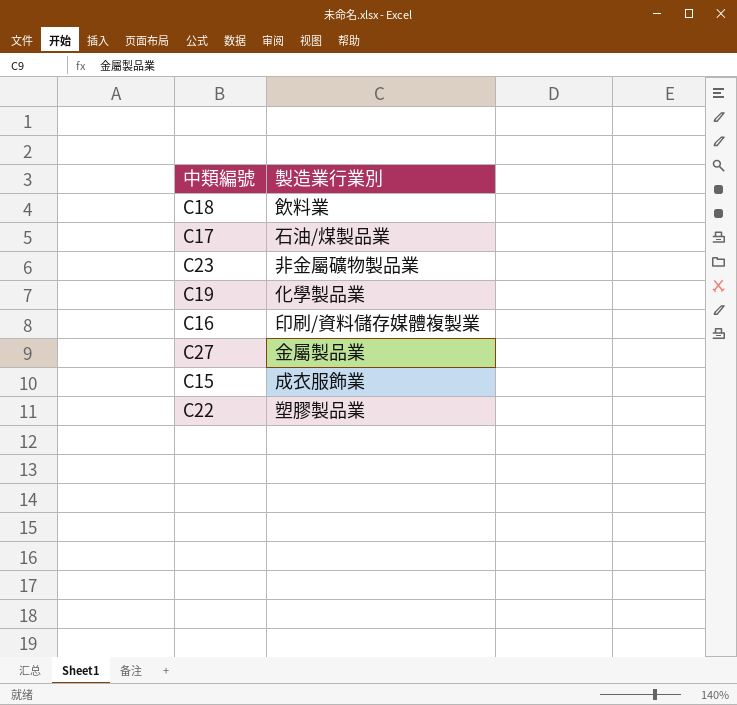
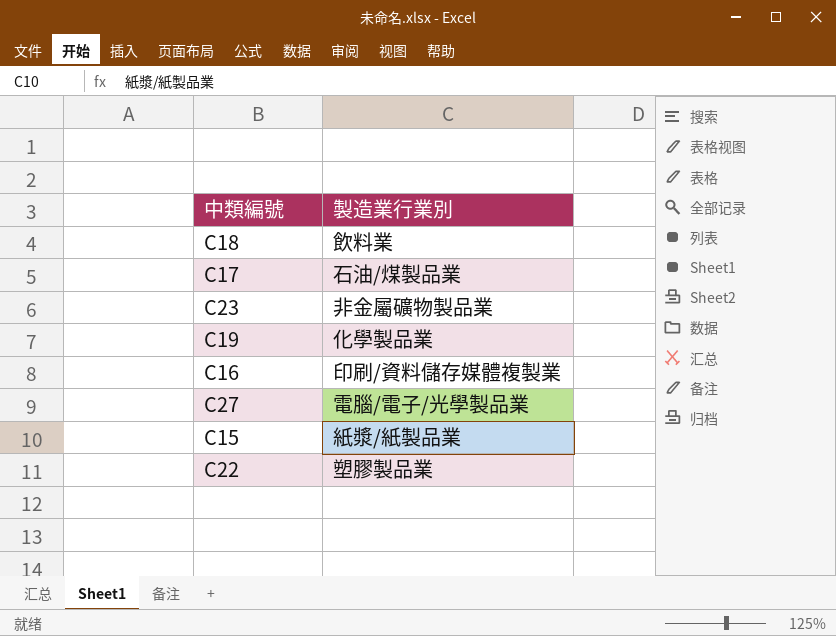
C27 | 製造業行業別: 金屬製品業 -> 電腦/電子/光學製品業
C15 | 製造業行業別: 成衣服飾業 -> 紙漿/紙製品業

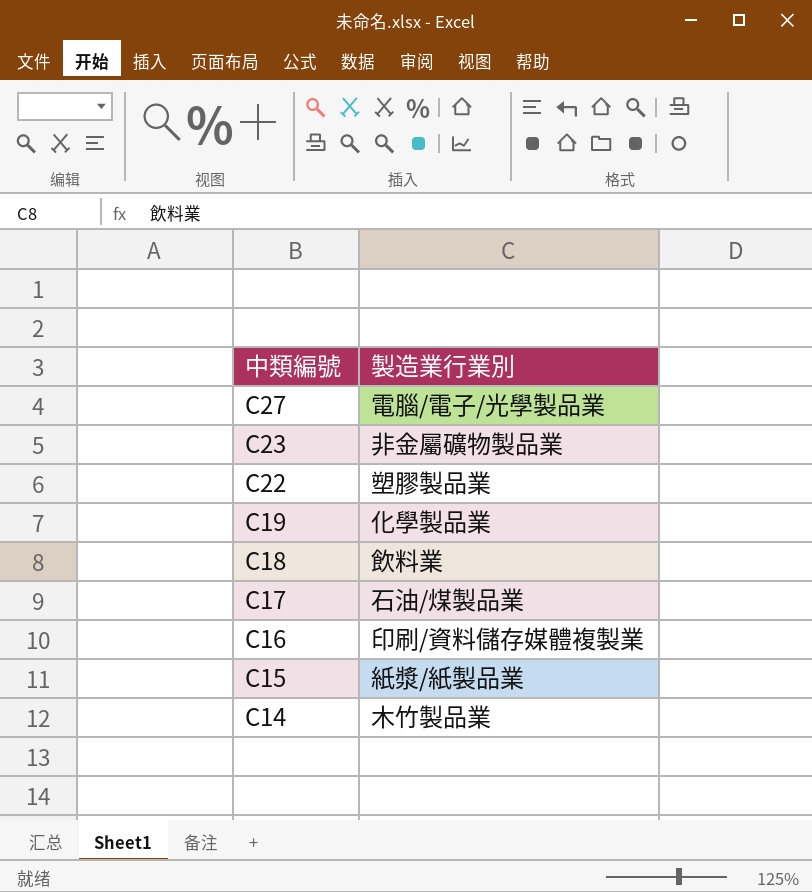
row order: none -> 中類編號 descending
row C14: none -> 木竹製品業

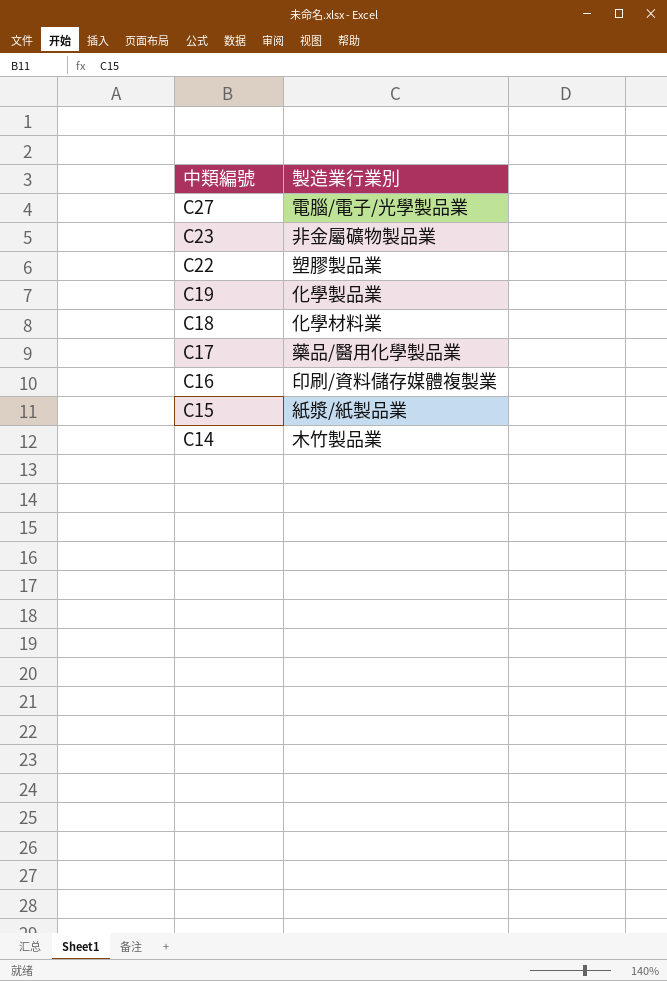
C18 | 製造業行業別: 飲料業 -> 化學材料業
C17 | 製造業行業別: 石油/煤製品業 -> 藥品/醫用化學製品業

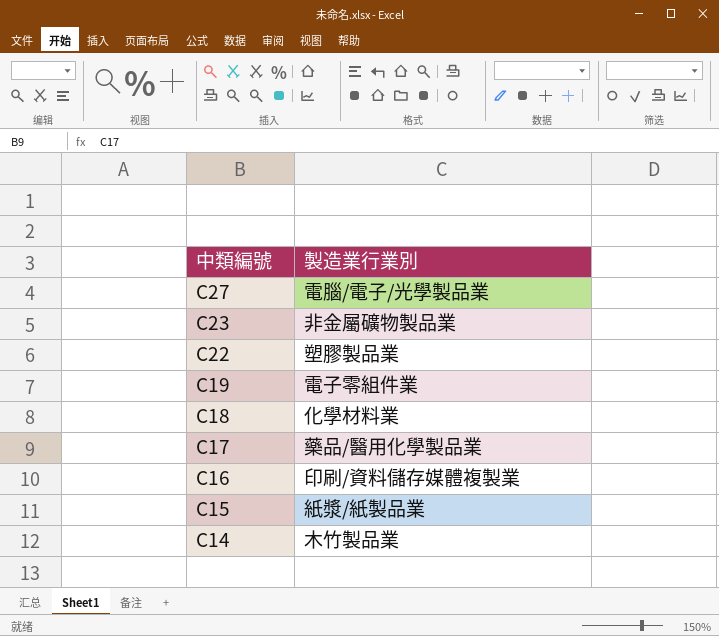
C19 | 製造業行業別: 化學製品業 -> 電子零組件業

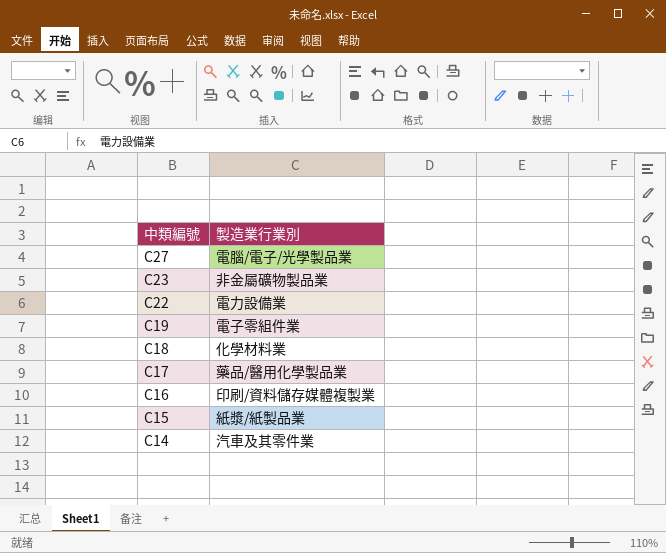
C22 | 製造業行業別: 塑膠製品業 -> 電力設備業
C14 | 製造業行業別: 木竹製品業 -> 汽車及其零件業

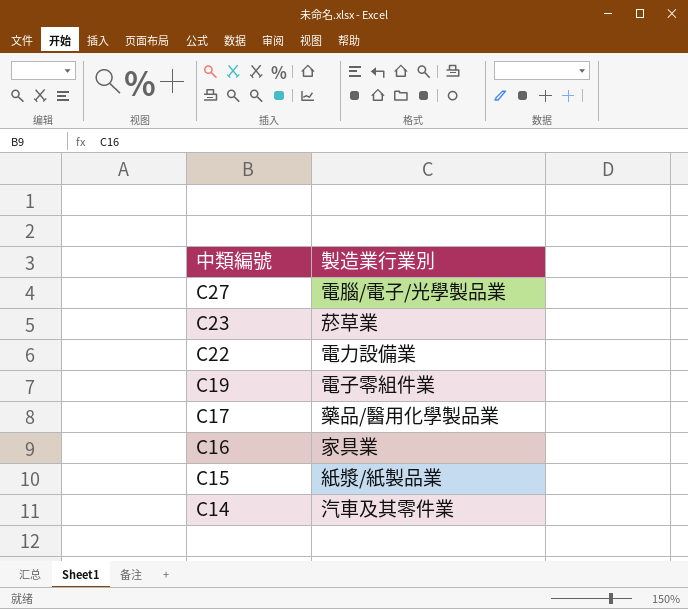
row C18: 化學材料業 -> none
C23 | 製造業行業別: 非金屬礦物製品業 -> 菸草業
C16 | 製造業行業別: 印刷/資料儲存媒體複製業 -> 家具業

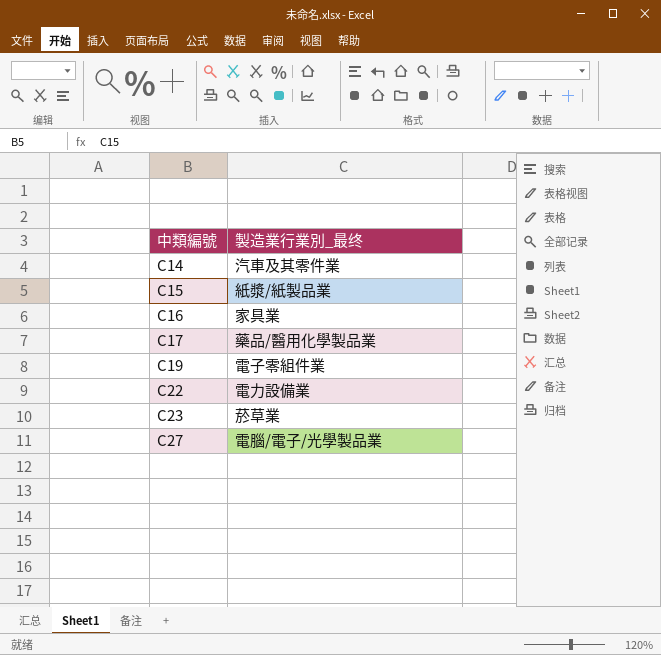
row order: 中類編號 descending -> 中類編號 ascending
column name: 製造業行業別 -> 製造業行業別_最终

